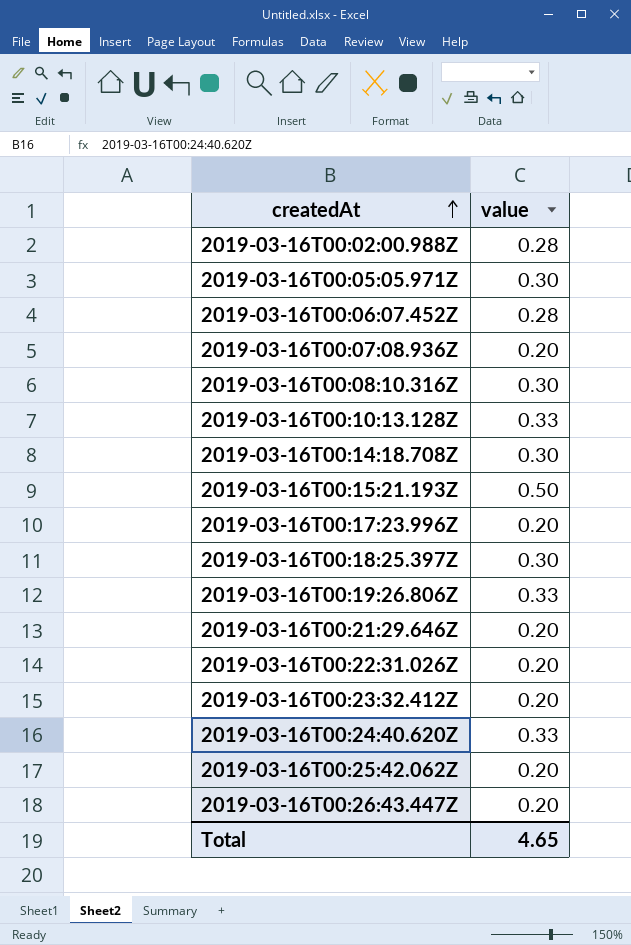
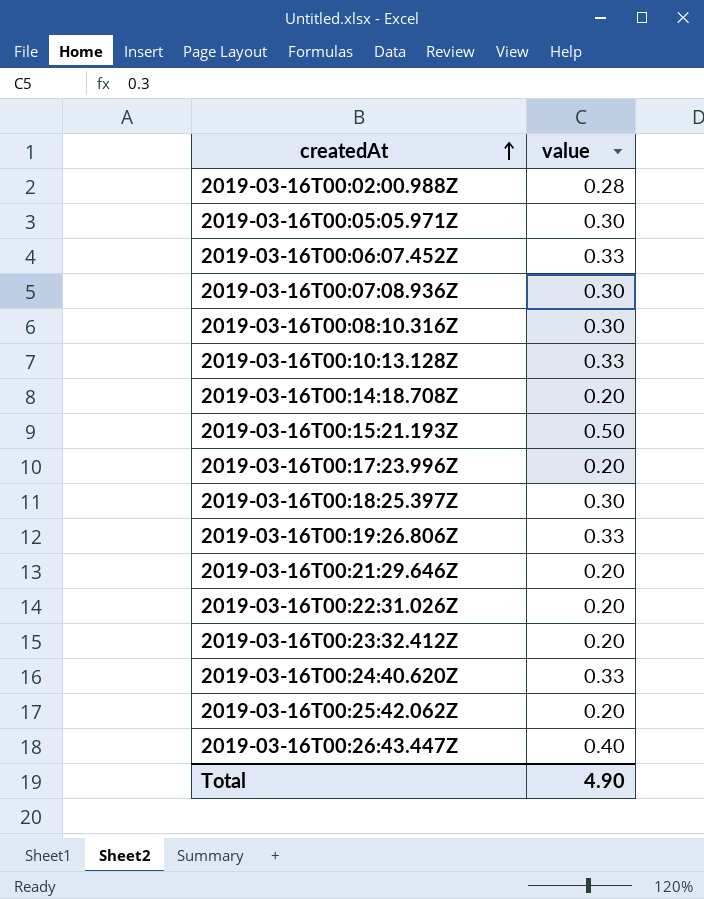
2019-03-16T00:06:07.452Z | value: 0.28 -> 0.33
2019-03-16T00:07:08.936Z | value: 0.20 -> 0.30
2019-03-16T00:14:18.708Z | value: 0.30 -> 0.20
2019-03-16T00:26:43.447Z | value: 0.20 -> 0.40
Total | value: 4.65 -> 4.90

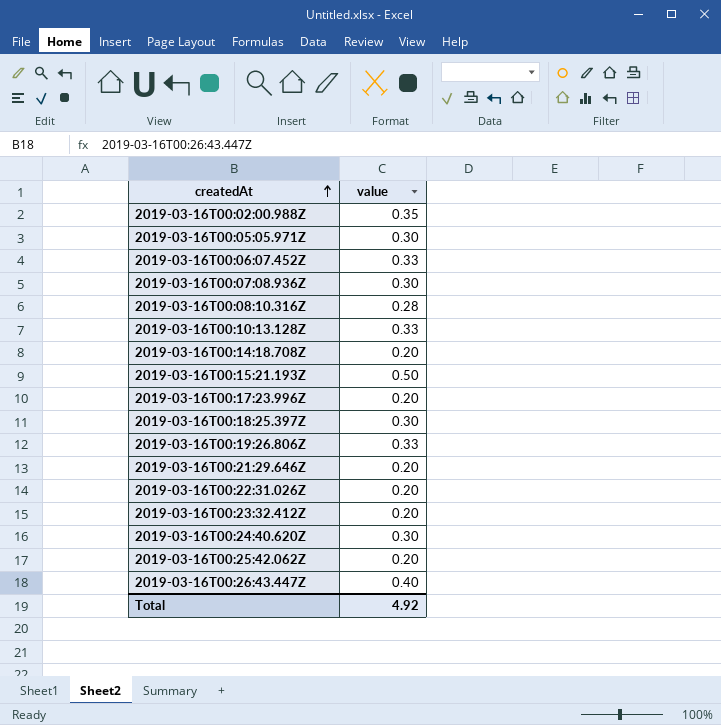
2019-03-16T00:02:00.988Z | value: 0.28 -> 0.35
2019-03-16T00:08:10.316Z | value: 0.30 -> 0.28
2019-03-16T00:24:40.620Z | value: 0.33 -> 0.30
Total | value: 4.90 -> 4.92

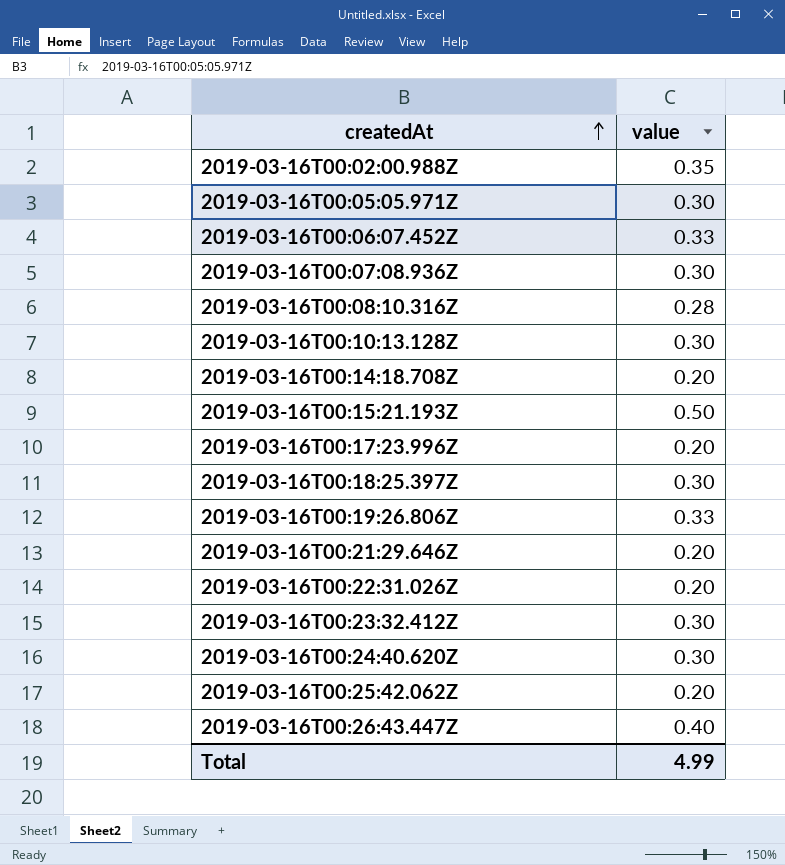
2019-03-16T00:10:13.128Z | value: 0.33 -> 0.30
2019-03-16T00:23:32.412Z | value: 0.20 -> 0.30
Total | value: 4.92 -> 4.99

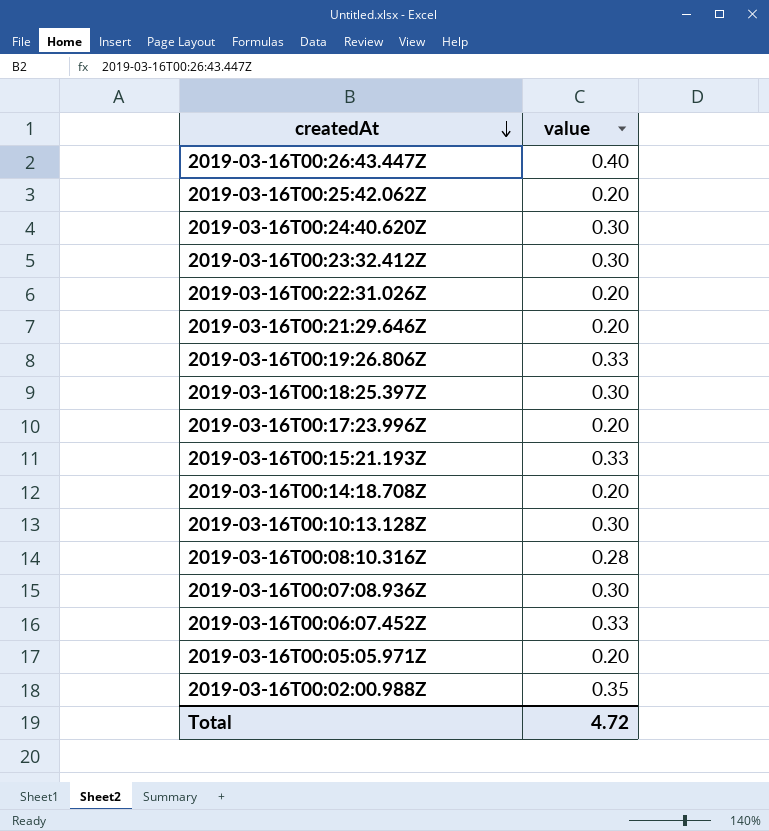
row order: createdAt ascending -> createdAt descending
2019-03-16T00:15:21.193Z | value: 0.50 -> 0.33
2019-03-16T00:05:05.971Z | value: 0.30 -> 0.20
Total | value: 4.99 -> 4.72

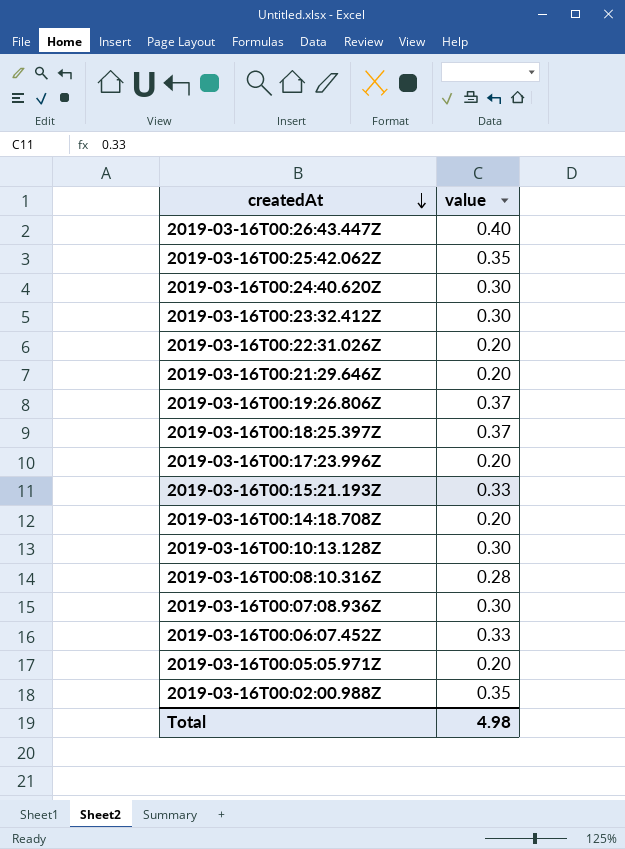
2019-03-16T00:25:42.062Z | value: 0.20 -> 0.35
2019-03-16T00:19:26.806Z | value: 0.33 -> 0.37
2019-03-16T00:18:25.397Z | value: 0.30 -> 0.37
Total | value: 4.72 -> 4.98

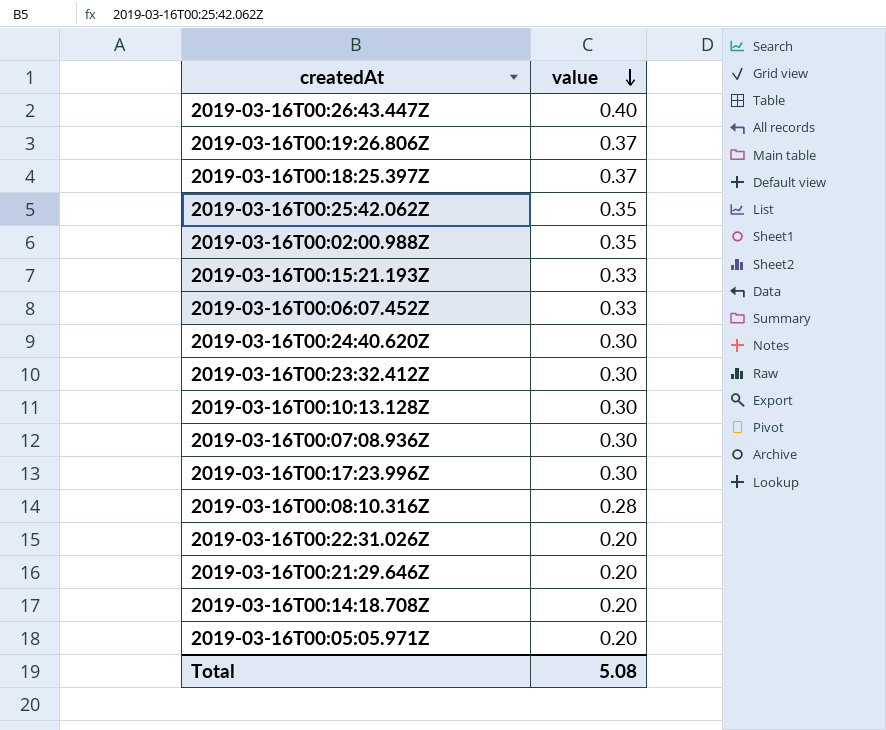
row order: createdAt descending -> value descending
2019-03-16T00:17:23.996Z | value: 0.20 -> 0.30
Total | value: 4.98 -> 5.08

